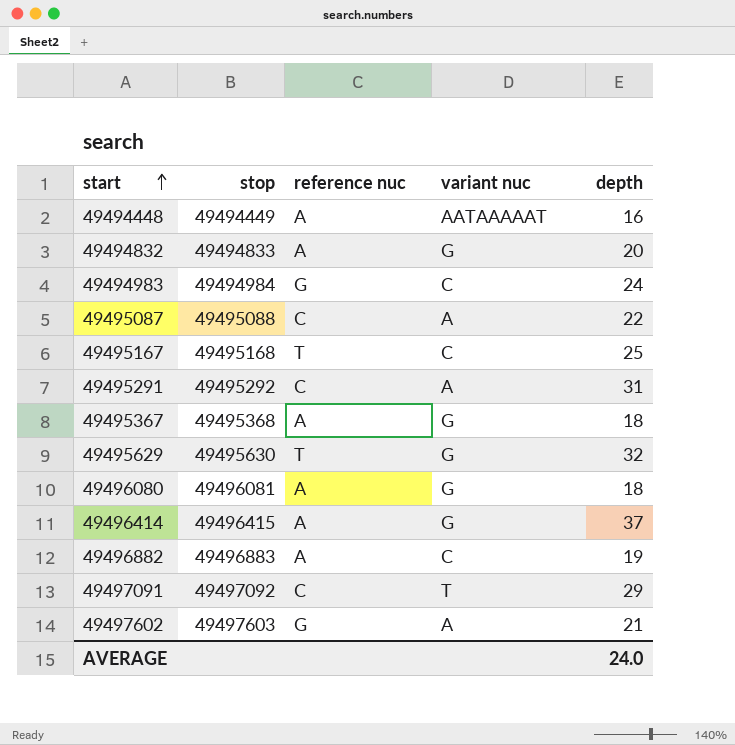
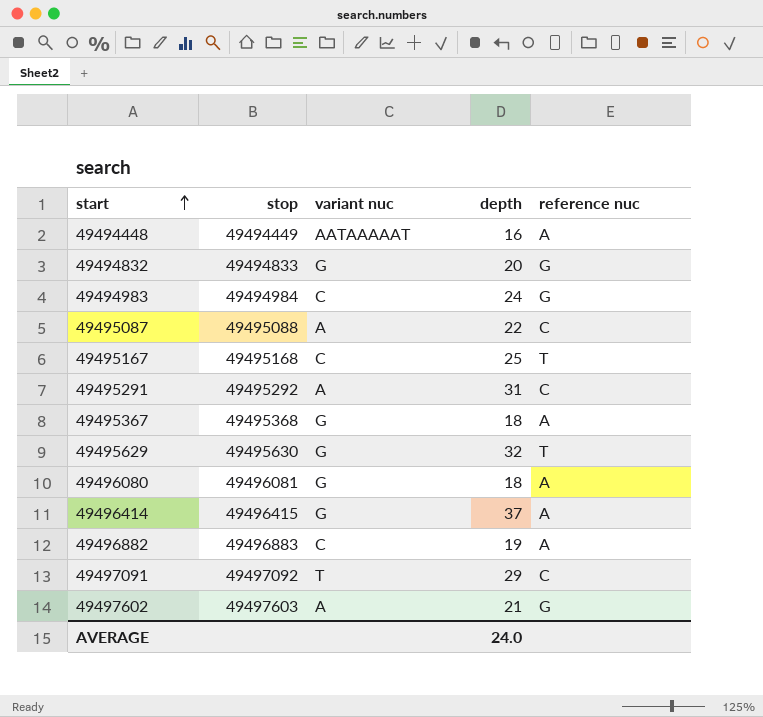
column reference nuc | position: 3 -> 5
49494832 | reference nuc: A -> G

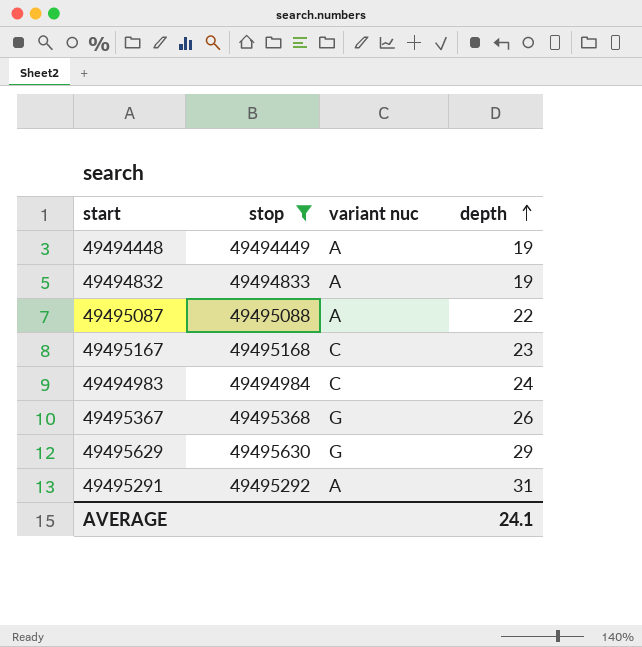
filter: none -> stop <= 49495630
row order: start ascending -> depth ascending
column reference nuc | position: 5 -> none
49494448 | variant nuc: AATAAAAAT -> A
49494448 | depth: 16 -> 19
49494832 | variant nuc: G -> A
49494832 | depth: 20 -> 19
49495167 | depth: 25 -> 23
49495367 | depth: 18 -> 26
49495629 | depth: 32 -> 29
AVERAGE | depth: 24.0 -> 24.1

